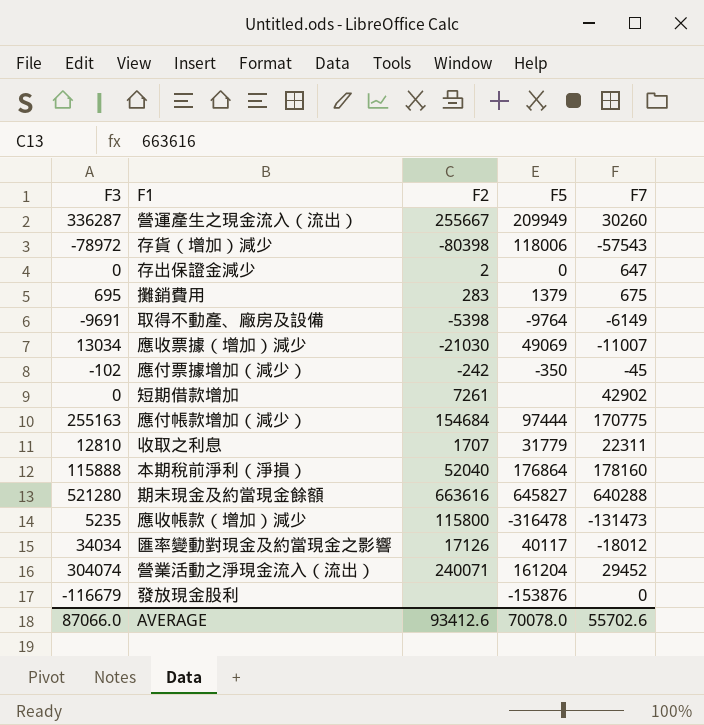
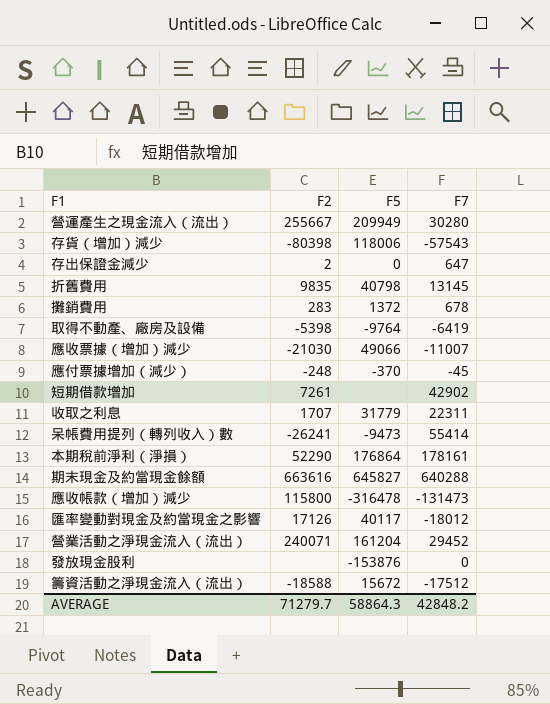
column F3 | position: 1 -> none
row 應付帳款增加（減少）: 255163 | 154684 | 97444 | 170775 -> none
營運產生之現金流入（流出） | F7: 30260 -> 30280
row 折舊費用: none -> 9835 | 40798 | 13145
攤銷費用 | F5: 1379 -> 1372
攤銷費用 | F7: 675 -> 678
取得不動產、廠房及設備 | F7: -6149 -> -6419
應收票據（增加）減少 | F5: 49069 -> 49066
應付票據增加（減少） | F2: -242 -> -248
應付票據增加（減少） | F5: -350 -> -370
row 呆帳費用提列（轉列收入）數: none -> -26241 | -9473 | 55414
本期稅前淨利（淨損） | F2: 52040 -> 52290
本期稅前淨利（淨損） | F7: 178160 -> 178161
row 籌資活動之淨現金流入（流出）: none -> -18588 | 15672 | -17512
AVERAGE | F2: 93412.6 -> 71279.7
AVERAGE | F5: 70078.0 -> 58864.3
AVERAGE | F7: 55702.6 -> 42848.2

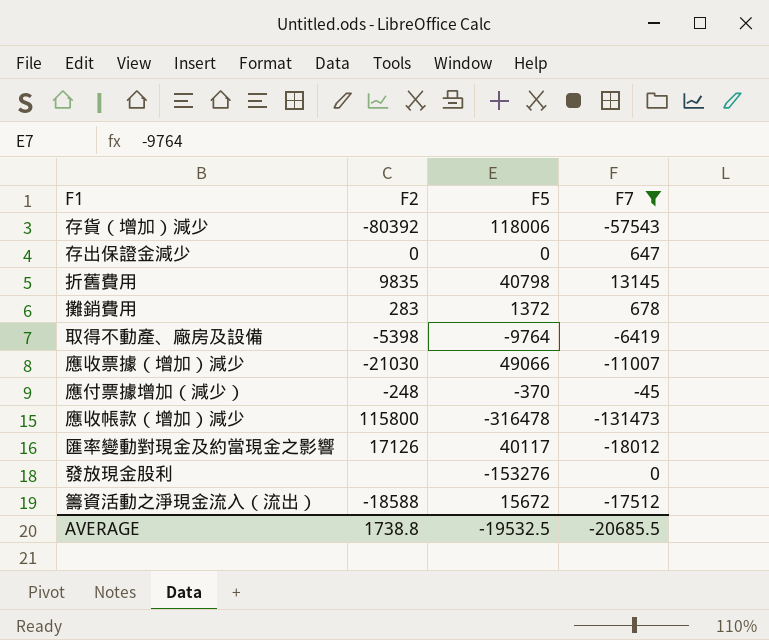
filter: none -> F7 <= 13145
存貨（增加）減少 | F2: -80398 -> -80392
存出保證金減少 | F2: 2 -> 0
發放現金股利 | F5: -153876 -> -153276
AVERAGE | F2: 71279.7 -> 1738.8
AVERAGE | F5: 58864.3 -> -19532.5
AVERAGE | F7: 42848.2 -> -20685.5

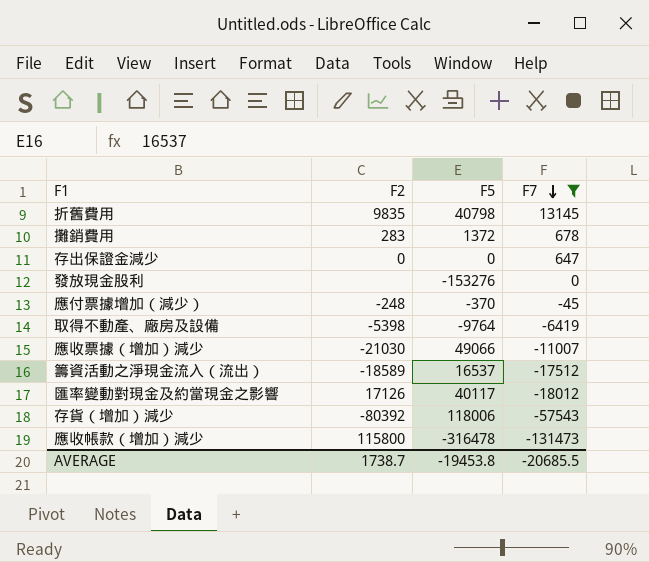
row order: none -> F7 descending
籌資活動之淨現金流入（流出） | F2: -18588 -> -18589
籌資活動之淨現金流入（流出） | F5: 15672 -> 16537
AVERAGE | F2: 1738.8 -> 1738.7
AVERAGE | F5: -19532.5 -> -19453.8

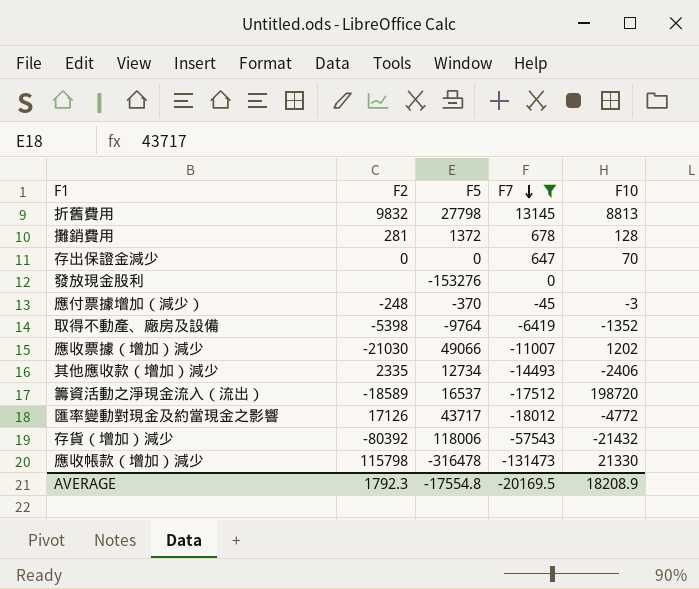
column F10 | position: none -> 5
折舊費用 | F2: 9835 -> 9832
折舊費用 | F5: 40798 -> 27798
攤銷費用 | F2: 283 -> 281
row 其他應收款（增加）減少: none -> 2335 | 12734 | -14493 | -2406
匯率變動對現金及約當現金之影響 | F5: 40117 -> 43717
應收帳款（增加）減少 | F2: 115800 -> 115798
AVERAGE | F2: 1738.7 -> 1792.3
AVERAGE | F5: -19453.8 -> -17554.8
AVERAGE | F7: -20685.5 -> -20169.5

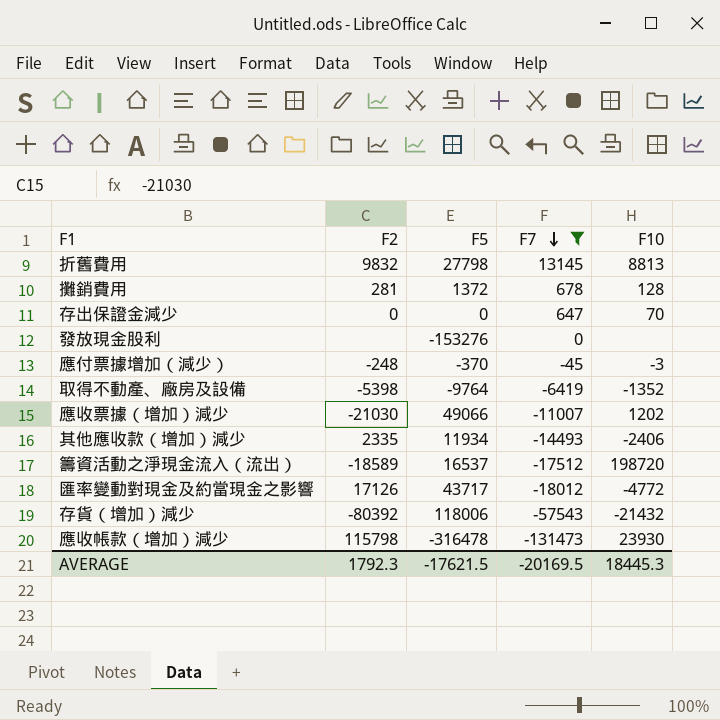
其他應收款（增加）減少 | F5: 12734 -> 11934
應收帳款（增加）減少 | F10: 21330 -> 23930
AVERAGE | F5: -17554.8 -> -17621.5
AVERAGE | F10: 18208.9 -> 18445.3

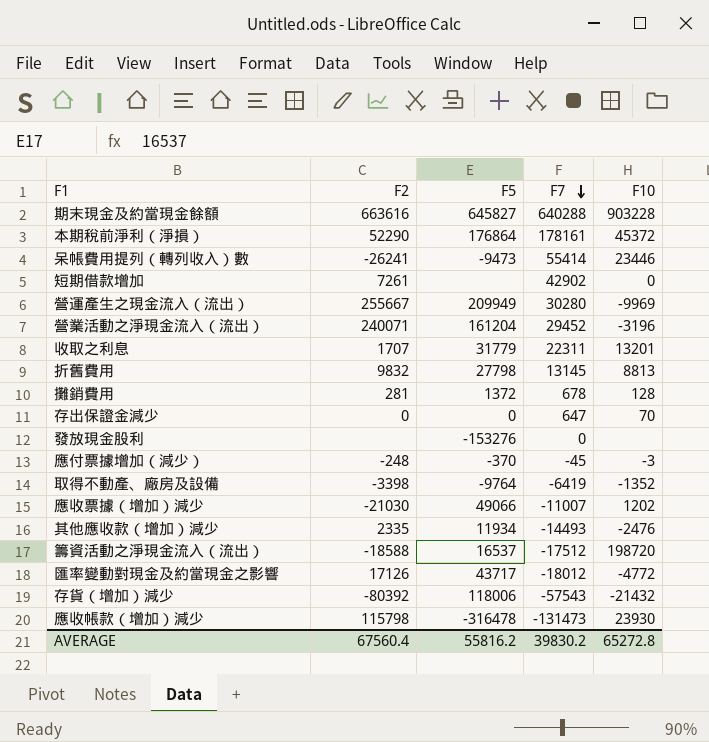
filter: F7 <= 13145 -> none
取得不動產、廠房及設備 | F2: -5398 -> -3398
其他應收款（增加）減少 | F10: -2406 -> -2476
籌資活動之淨現金流入（流出） | F2: -18589 -> -18588
AVERAGE | F2: 1792.3 -> 67560.4
AVERAGE | F5: -17621.5 -> 55816.2
AVERAGE | F7: -20169.5 -> 39830.2
AVERAGE | F10: 18445.3 -> 65272.8

